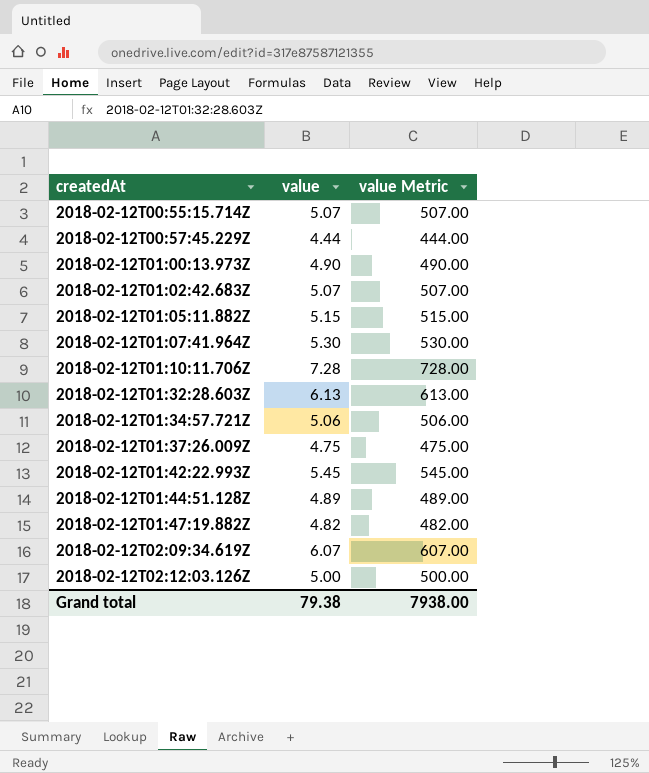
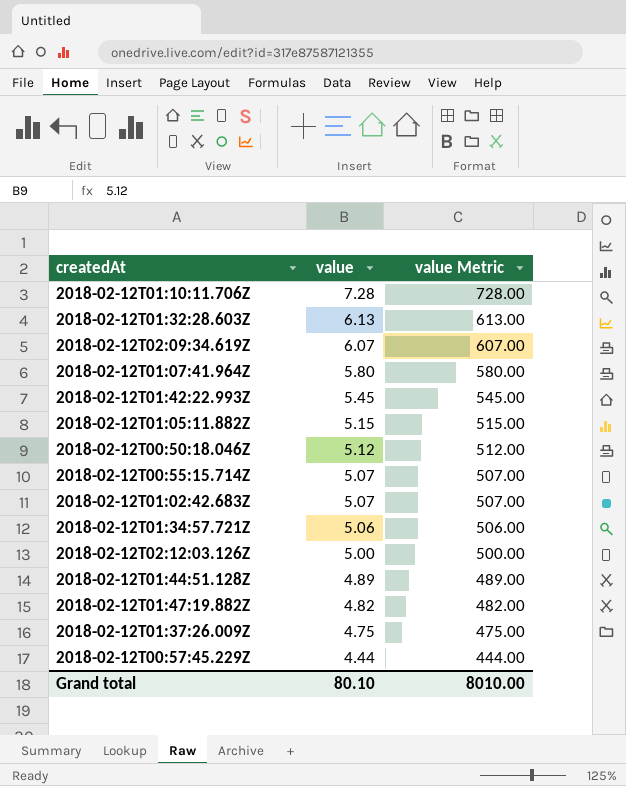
row order: createdAt ascending -> value descending
row 2018-02-12T01:00:13.973Z: 4.90 | 490.00 -> none
2018-02-12T01:07:41.964Z | value: 5.30 -> 5.80
2018-02-12T01:07:41.964Z | value Metric: 530.00 -> 580.00
row 2018-02-12T00:50:18.046Z: none -> 5.12 | 512.00
Grand total | value: 79.38 -> 80.10
Grand total | value Metric: 7938.00 -> 8010.00

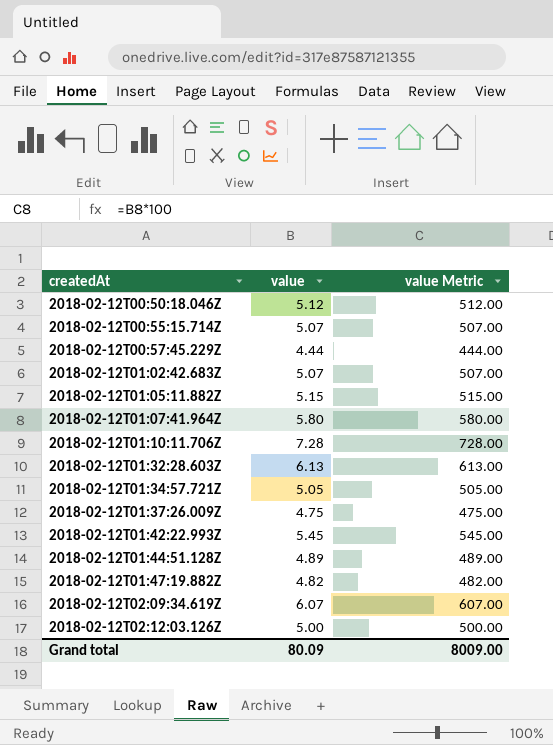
row order: value descending -> createdAt ascending
2018-02-12T01:34:57.721Z | value: 5.06 -> 5.05
2018-02-12T01:34:57.721Z | value Metric: 506.00 -> 505.00
Grand total | value: 80.10 -> 80.09
Grand total | value Metric: 8010.00 -> 8009.00

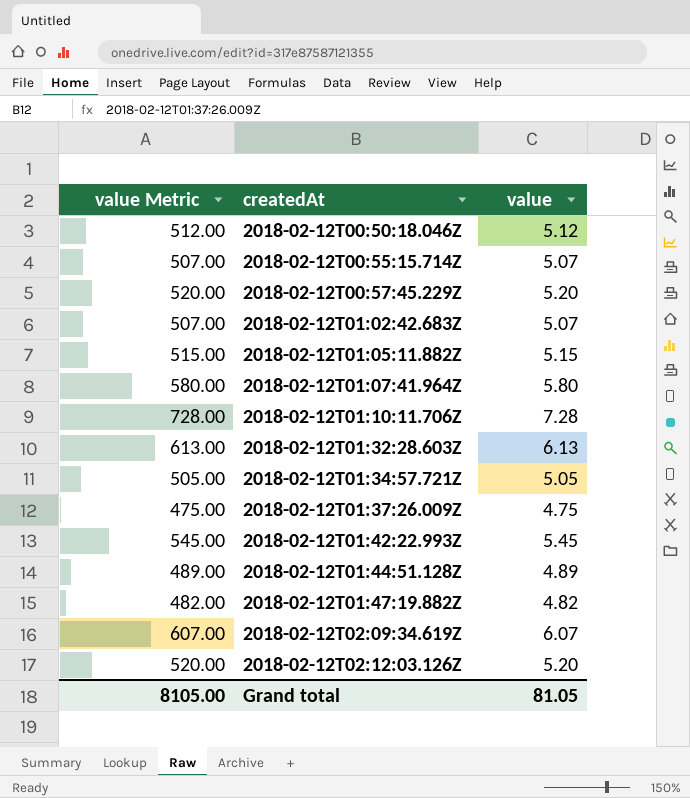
column value Metric | position: 3 -> 1
2018-02-12T00:57:45.229Z | value Metric: 444.00 -> 520.00
2018-02-12T00:57:45.229Z | value: 4.44 -> 5.20
2018-02-12T02:12:03.126Z | value Metric: 500.00 -> 520.00
2018-02-12T02:12:03.126Z | value: 5.00 -> 5.20
Grand total | value Metric: 8009.00 -> 8105.00
Grand total | value: 80.09 -> 81.05

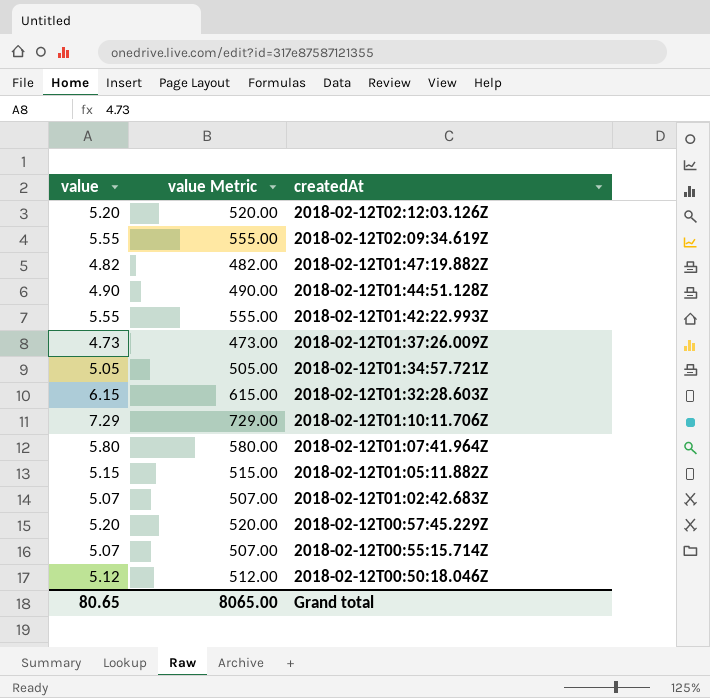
row order: createdAt ascending -> createdAt descending
column value | position: 3 -> 1
2018-02-12T02:09:34.619Z | value: 6.07 -> 5.55
2018-02-12T02:09:34.619Z | value Metric: 607.00 -> 555.00
2018-02-12T01:44:51.128Z | value: 4.89 -> 4.90
2018-02-12T01:44:51.128Z | value Metric: 489.00 -> 490.00
2018-02-12T01:42:22.993Z | value: 5.45 -> 5.55
2018-02-12T01:42:22.993Z | value Metric: 545.00 -> 555.00
2018-02-12T01:37:26.009Z | value: 4.75 -> 4.73
2018-02-12T01:37:26.009Z | value Metric: 475.00 -> 473.00
2018-02-12T01:32:28.603Z | value: 6.13 -> 6.15
2018-02-12T01:32:28.603Z | value Metric: 613.00 -> 615.00
2018-02-12T01:10:11.706Z | value: 7.28 -> 7.29
2018-02-12T01:10:11.706Z | value Metric: 728.00 -> 729.00
Grand total | value: 81.05 -> 80.65
Grand total | value Metric: 8105.00 -> 8065.00

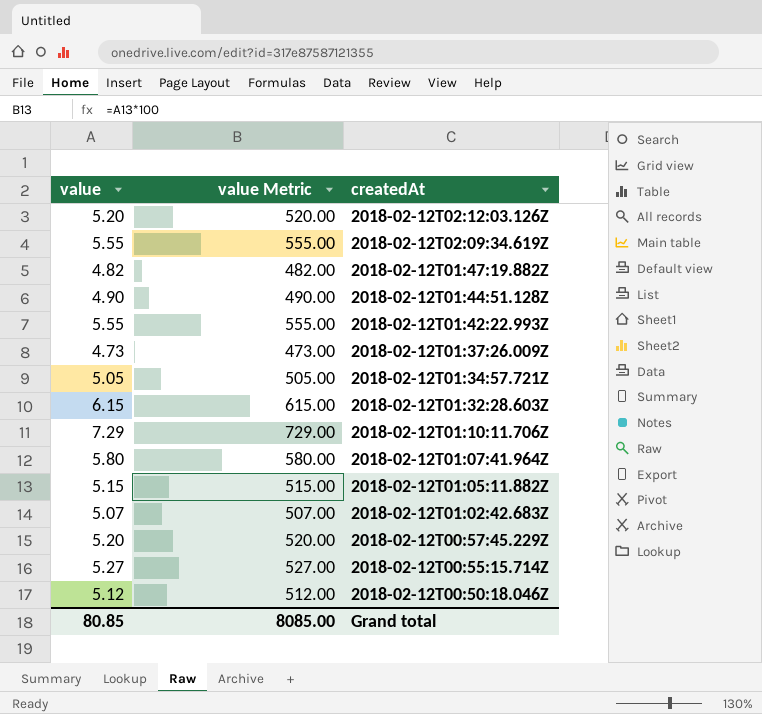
2018-02-12T00:55:15.714Z | value: 5.07 -> 5.27
2018-02-12T00:55:15.714Z | value Metric: 507.00 -> 527.00
Grand total | value: 80.65 -> 80.85
Grand total | value Metric: 8065.00 -> 8085.00

